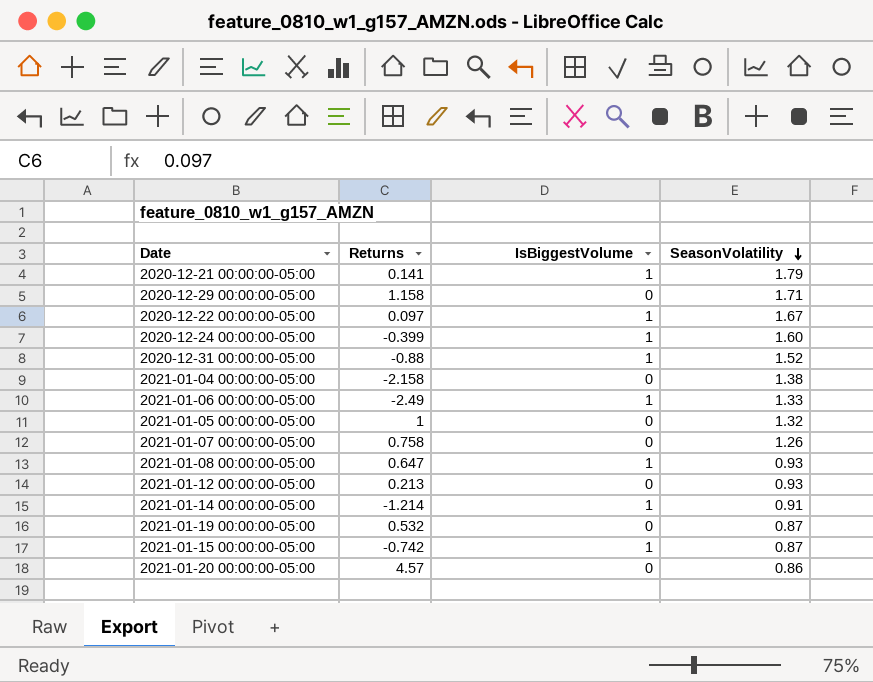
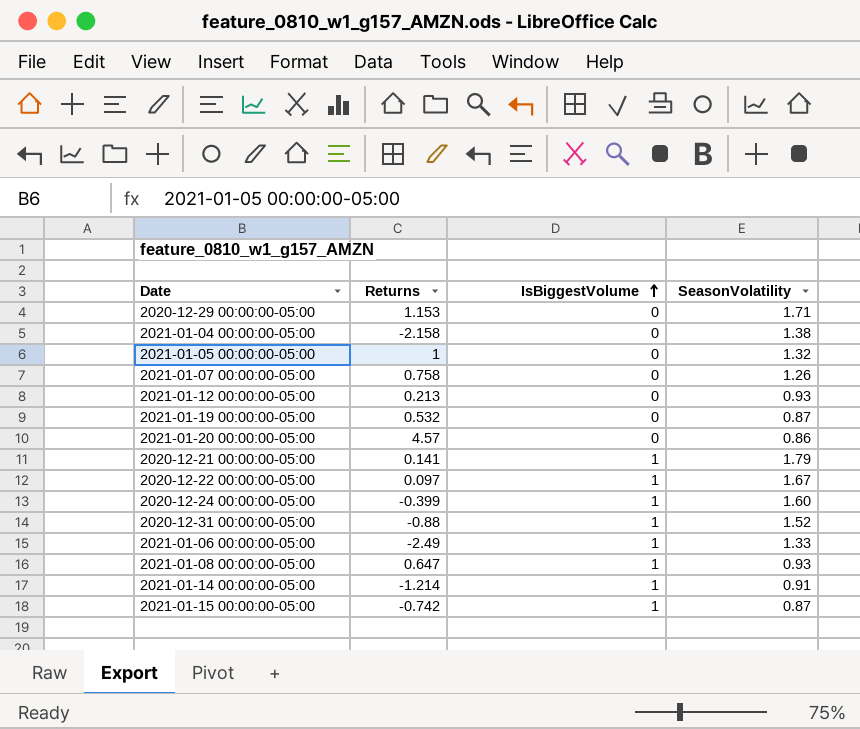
row order: SeasonVolatility descending -> IsBiggestVolume ascending
2020-12-29 00:00:00-05:00 | Returns: 1.158 -> 1.153

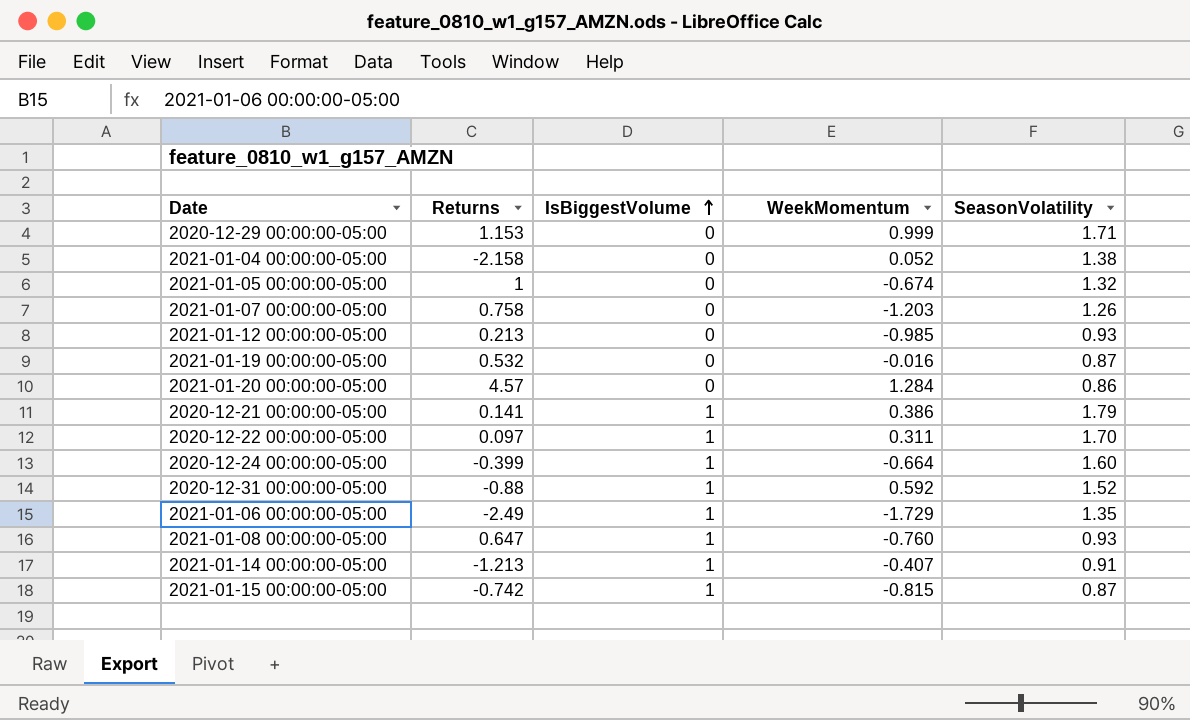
column WeekMomentum | position: none -> 4
2020-12-22 00:00:00-05:00 | SeasonVolatility: 1.67 -> 1.70
2021-01-06 00:00:00-05:00 | SeasonVolatility: 1.33 -> 1.35
2021-01-14 00:00:00-05:00 | Returns: -1.214 -> -1.213

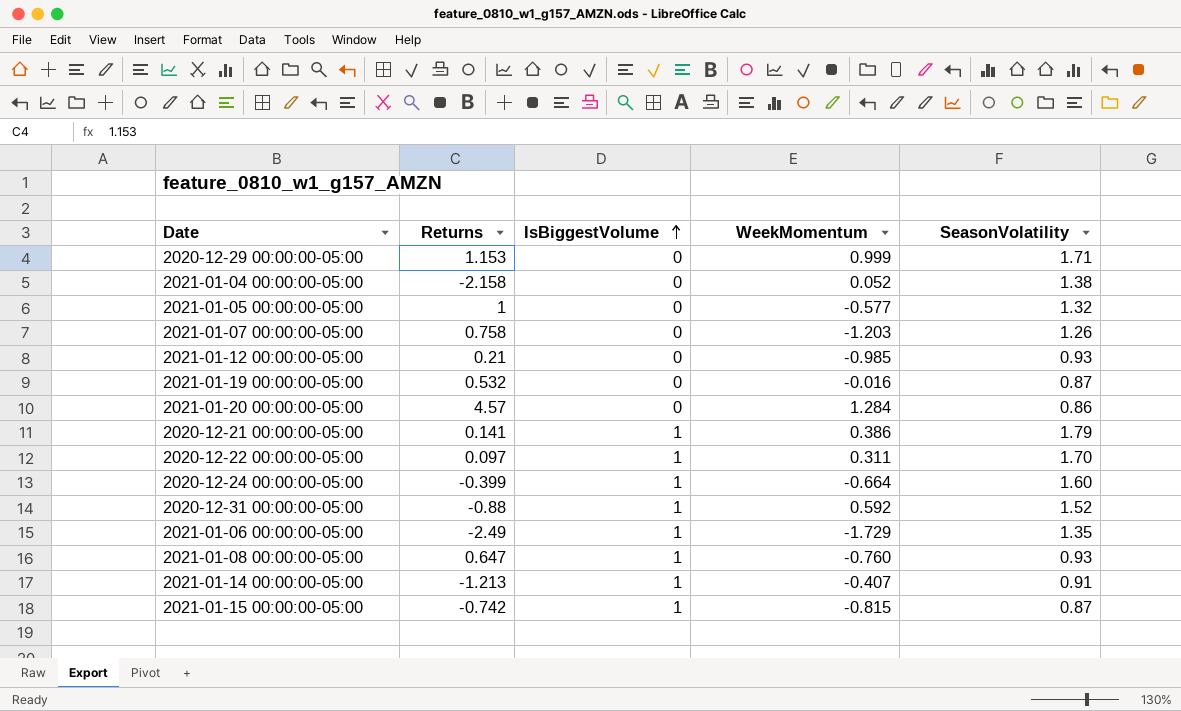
2021-01-05 00:00:00-05:00 | WeekMomentum: -0.674 -> -0.577
2021-01-12 00:00:00-05:00 | Returns: 0.213 -> 0.21

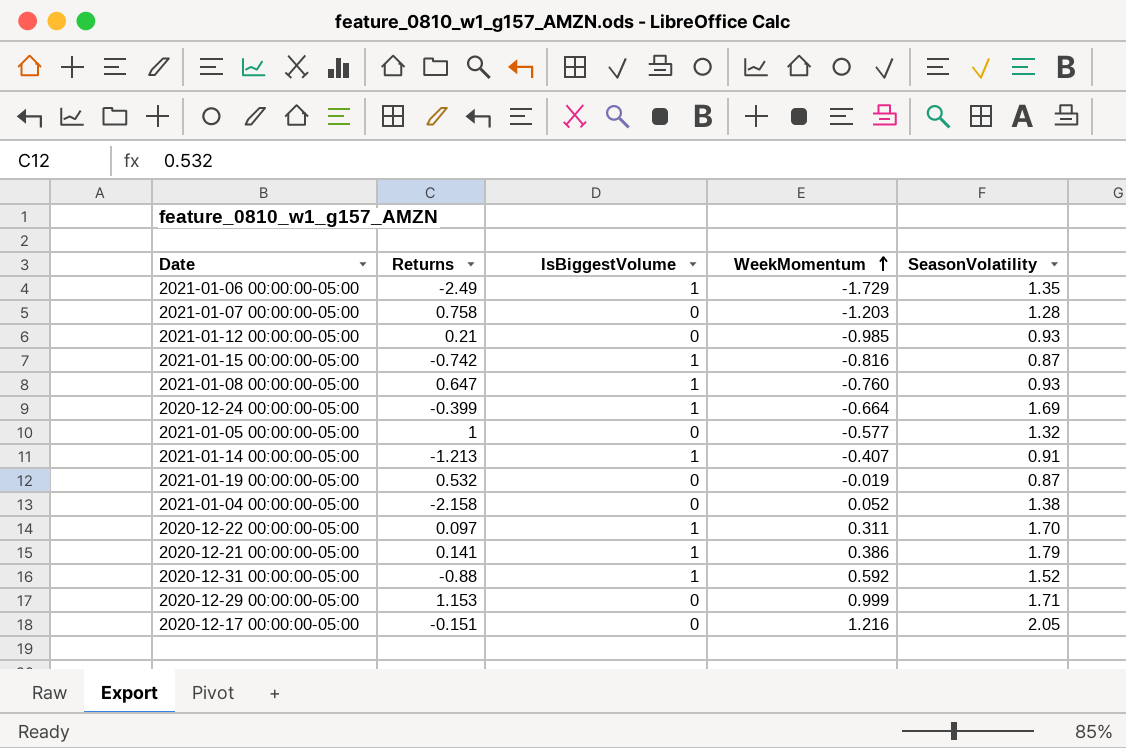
row order: IsBiggestVolume ascending -> WeekMomentum ascending
row 2021-01-20 00:00:00-05:00: 4.57 | 0 | 1.284 | 0.86 -> none
2021-01-07 00:00:00-05:00 | SeasonVolatility: 1.26 -> 1.28
2021-01-15 00:00:00-05:00 | WeekMomentum: -0.815 -> -0.816
2020-12-24 00:00:00-05:00 | SeasonVolatility: 1.60 -> 1.69
2021-01-19 00:00:00-05:00 | WeekMomentum: -0.016 -> -0.019
row 2020-12-17 00:00:00-05:00: none -> -0.151 | 0 | 1.216 | 2.05

